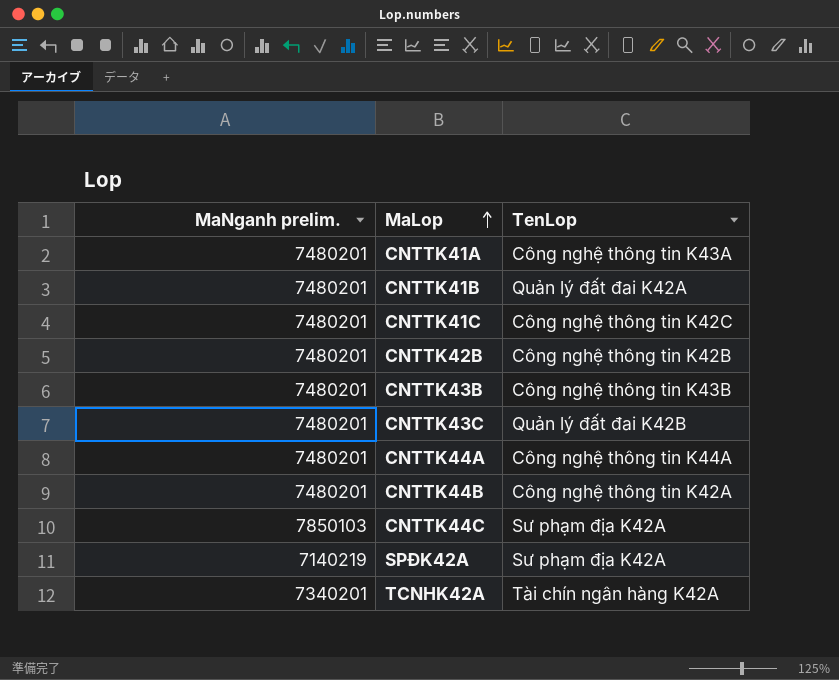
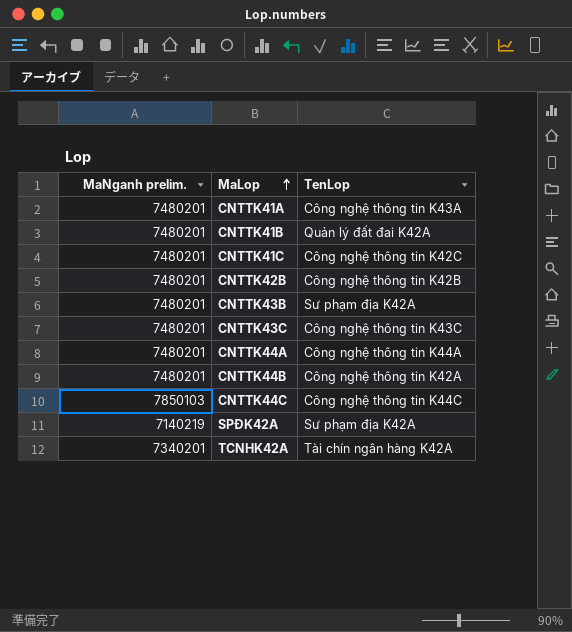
CNTTK43B | TenLop: Công nghệ thông tin K43B -> Sư phạm địa K42A
CNTTK43C | TenLop: Quản lý đất đai K42B -> Công nghệ thông tin K43C
CNTTK44C | TenLop: Sư phạm địa K42A -> Công nghệ thông tin K44C

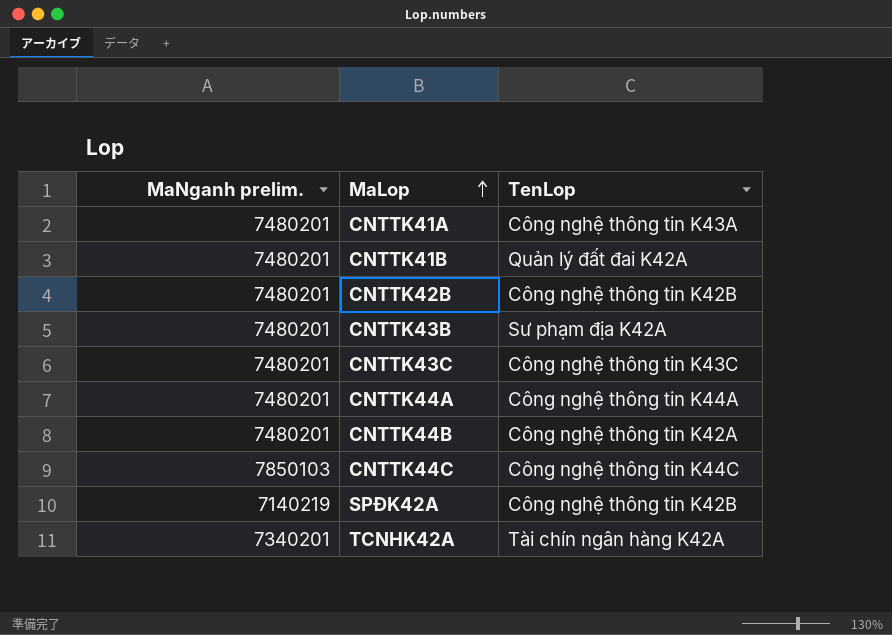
row CNTTK41C: 7480201 | Công nghệ thông tin K42C -> none
SPĐK42A | TenLop: Sư phạm địa K42A -> Công nghệ thông tin K42B

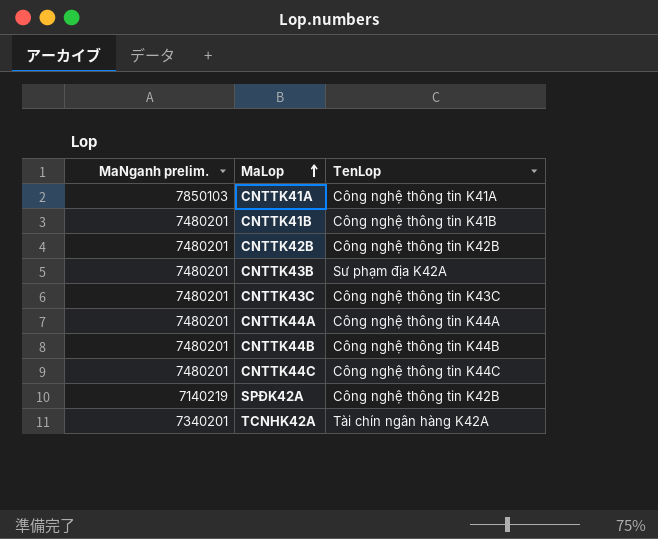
CNTTK41A | MaNganh prelim.: 7480201 -> 7850103
CNTTK41A | TenLop: Công nghệ thông tin K43A -> Công nghệ thông tin K41A
CNTTK41B | TenLop: Quản lý đất đai K42A -> Công nghệ thông tin K41B
CNTTK44B | TenLop: Công nghệ thông tin K42A -> Công nghệ thông tin K44B
CNTTK44C | MaNganh prelim.: 7850103 -> 7480201

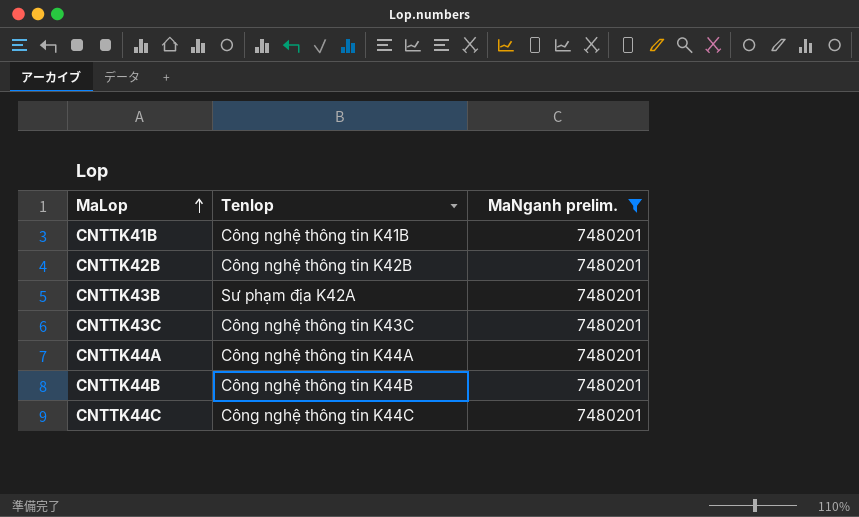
filter: none -> MaNganh prelim. = 7480201
column name: TenLop -> Tenlop
column MaNganh prelim. | position: 1 -> 3

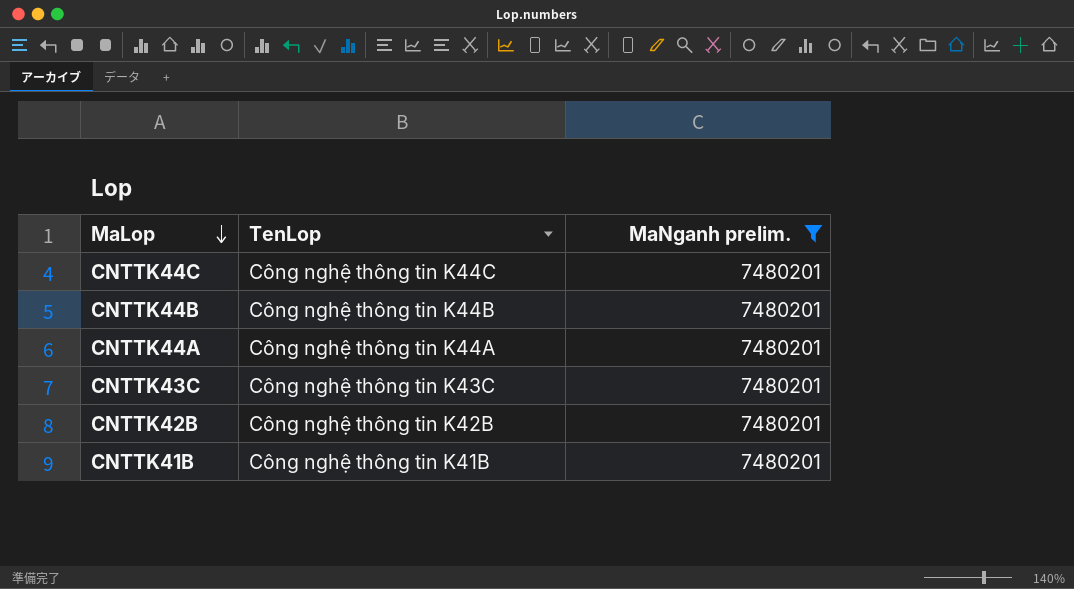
row order: MaLop ascending -> MaLop descending
column name: Tenlop -> TenLop
row CNTTK43B: Sư phạm địa K42A | 7480201 -> none

